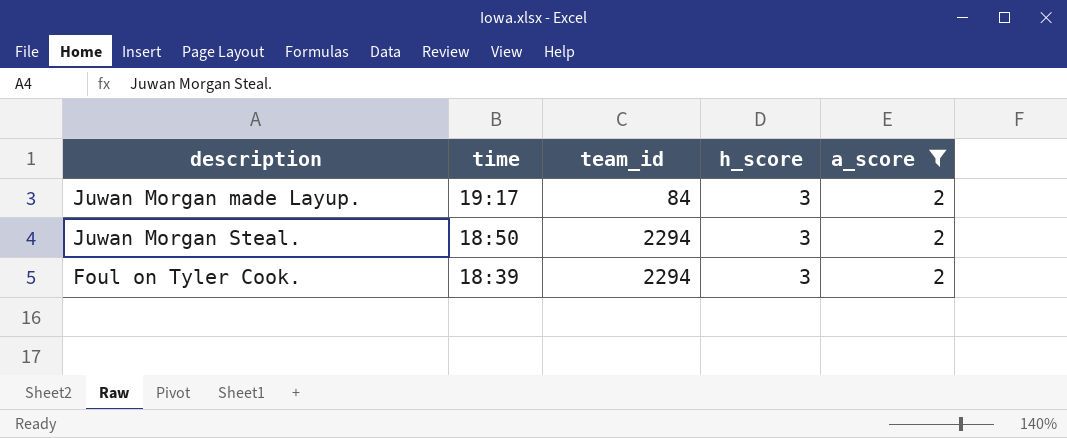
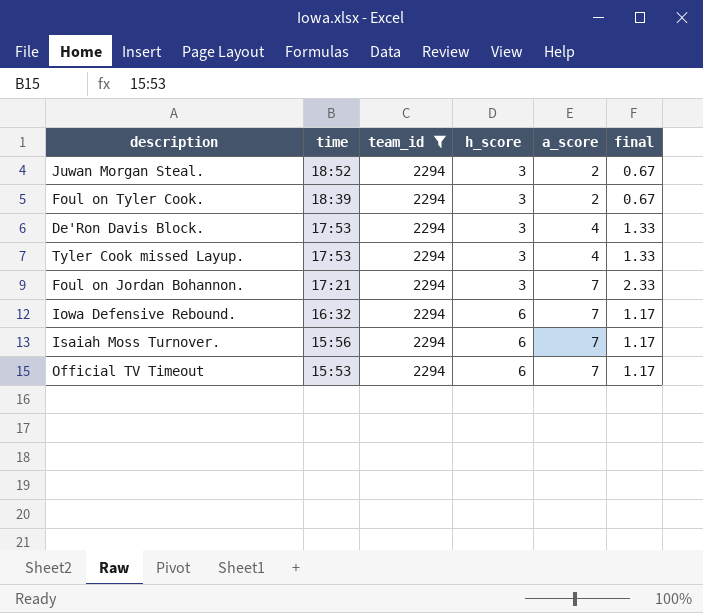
filter: a_score = 2 -> team_id = 2294
column final | formula: none -> [a_score] / [h_score]
Juwan Morgan Steal. | time: 18:50 -> 18:52

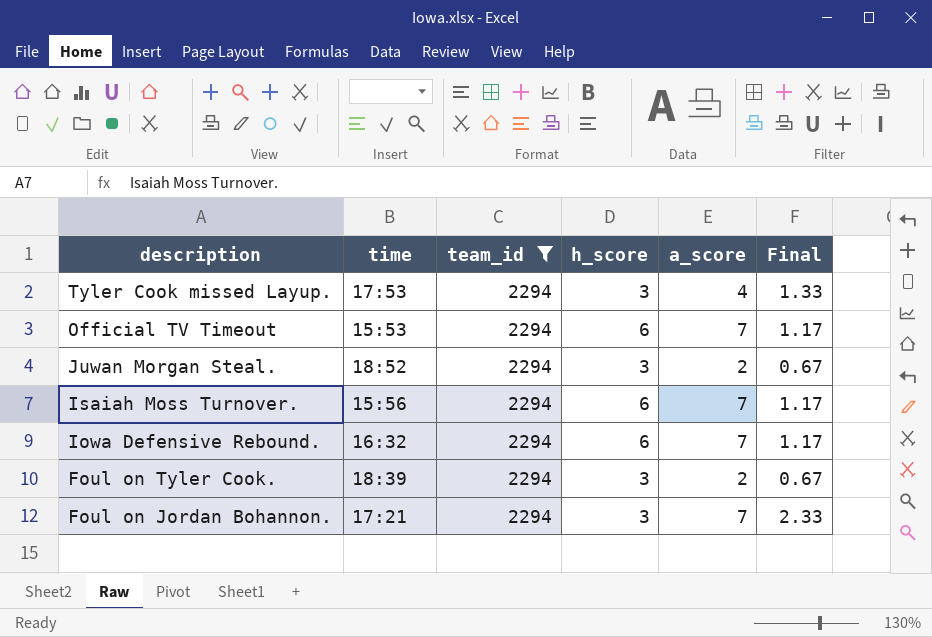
row order: time descending -> description descending
column name: final -> Final
row De'Ron Davis Block.: 17:53 | 2294 | 3 | 4 | 1.33 -> none

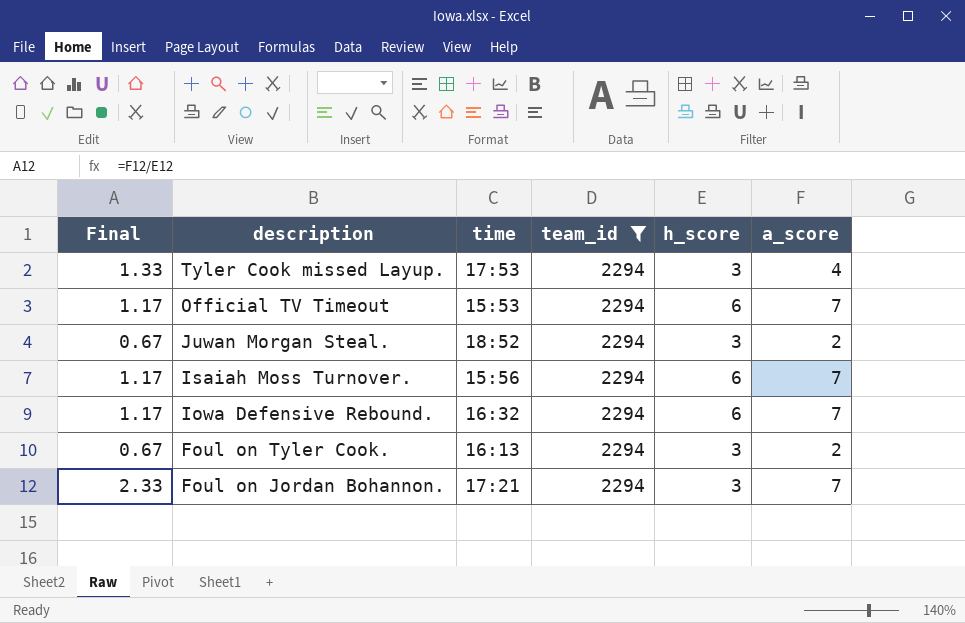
column Final | position: 6 -> 1
Foul on Tyler Cook. | time: 18:39 -> 16:13

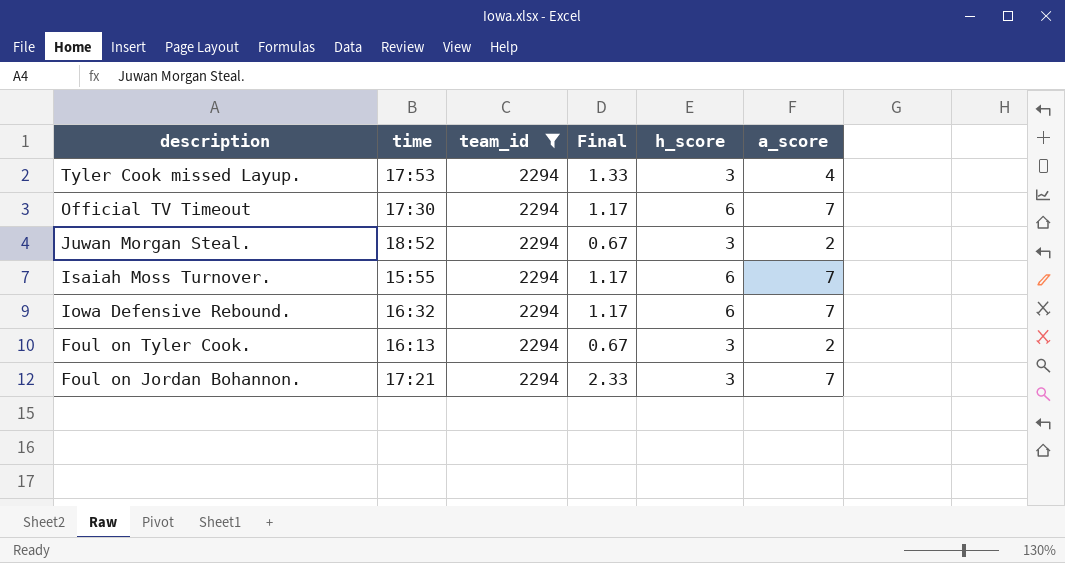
column Final | position: 1 -> 4
Official TV Timeout | time: 15:53 -> 17:30
Isaiah Moss Turnover. | time: 15:56 -> 15:55

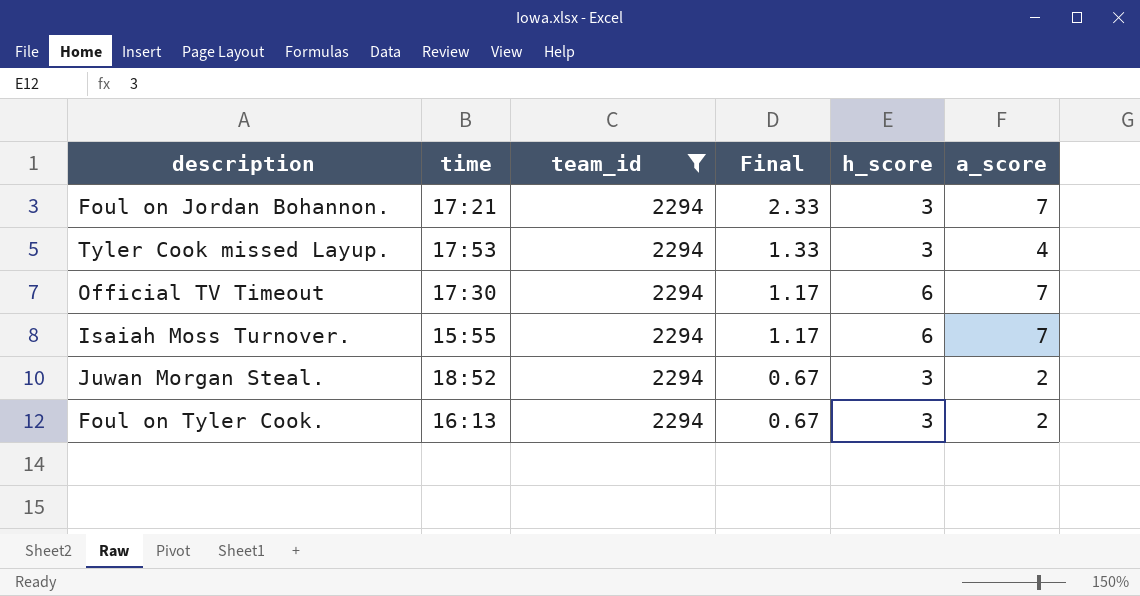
row order: description descending -> Final descending
row Iowa Defensive Rebound.: 16:32 | 2294 | 1.17 | 6 | 7 -> none

